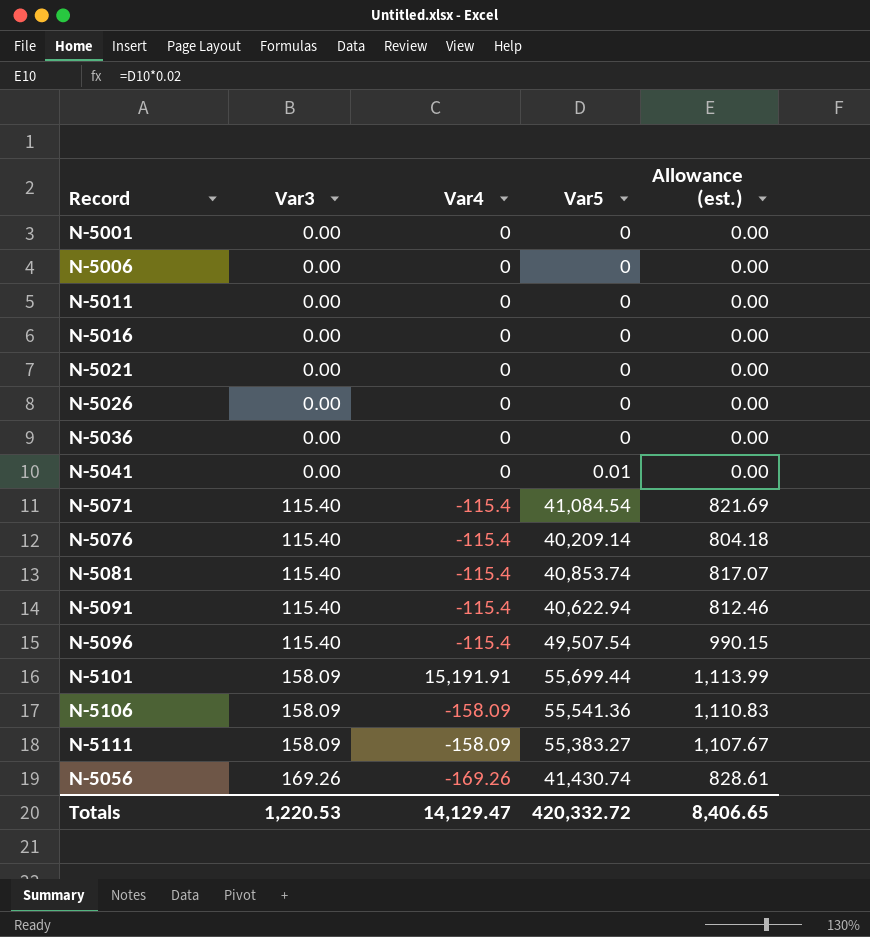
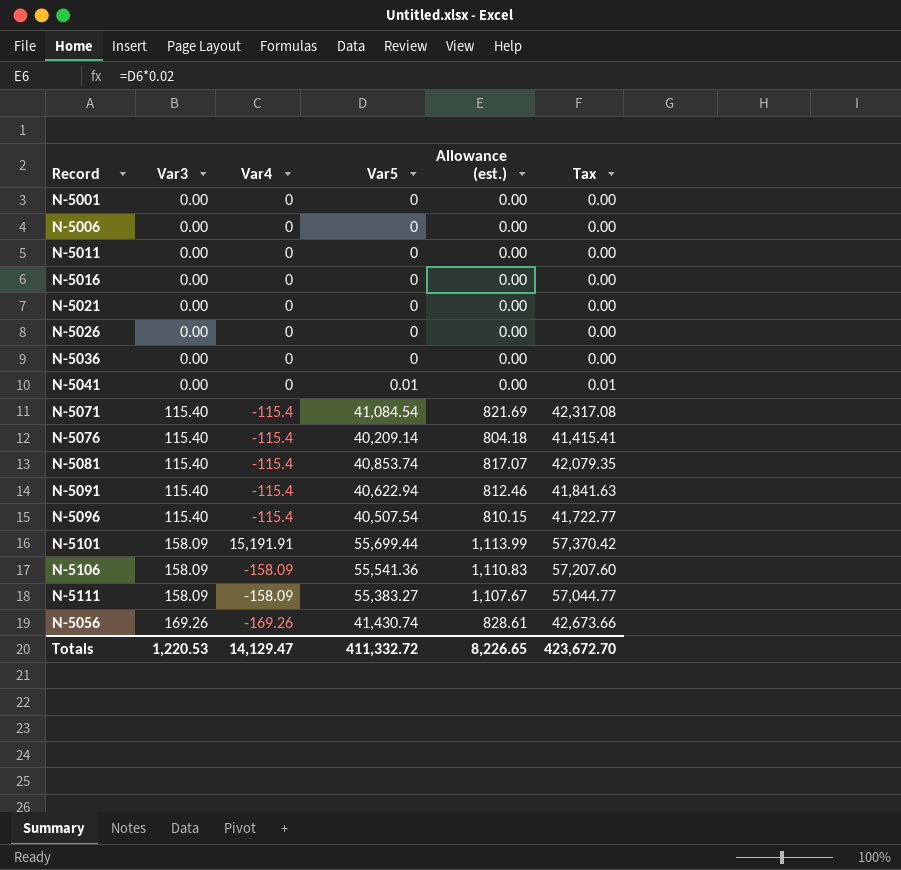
column Tax | formula: none -> [Var5] * 1.03
N-5096 | Var5: 49,507.54 -> 40,507.54
N-5096 | Allowance (est.): 990.15 -> 810.15
Totals | Var5: 420,332.72 -> 411,332.72
Totals | Allowance (est.): 8,406.65 -> 8,226.65

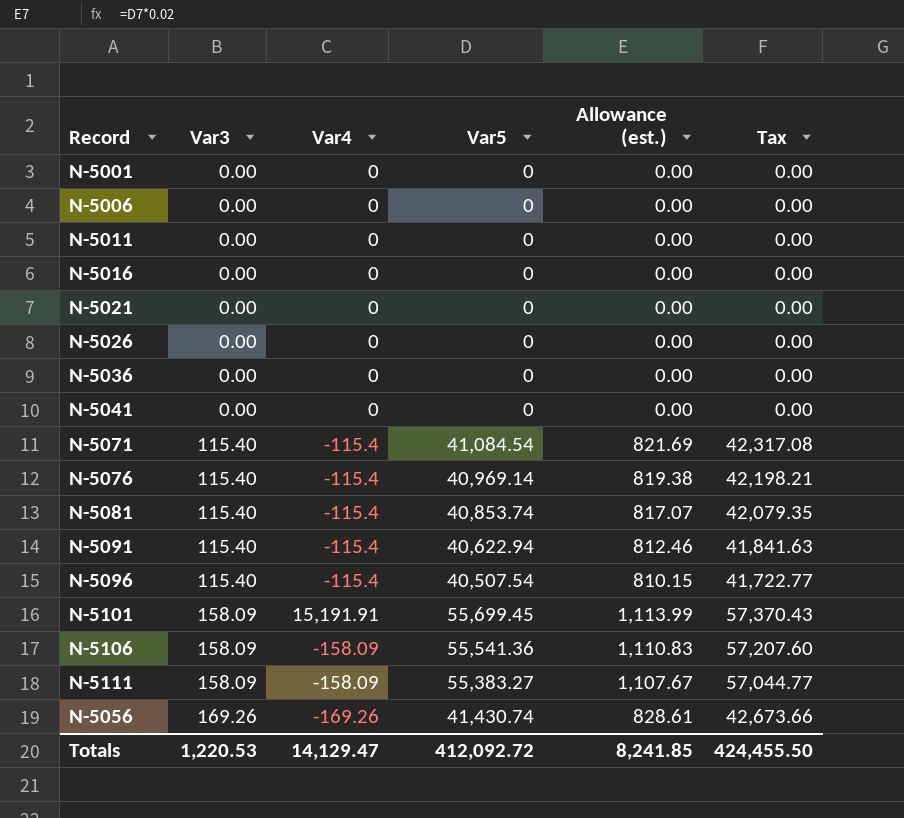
N-5041 | Var5: 0.01 -> 0
N-5041 | Tax: 0.01 -> 0.00
N-5076 | Var5: 40,209.14 -> 40,969.14
N-5076 | Allowance (est.): 804.18 -> 819.38
N-5076 | Tax: 41,415.41 -> 42,198.21
N-5101 | Var5: 55,699.44 -> 55,699.45
N-5101 | Tax: 57,370.42 -> 57,370.43
Totals | Var5: 411,332.72 -> 412,092.72
Totals | Allowance (est.): 8,226.65 -> 8,241.85
Totals | Tax: 423,672.70 -> 424,455.50

